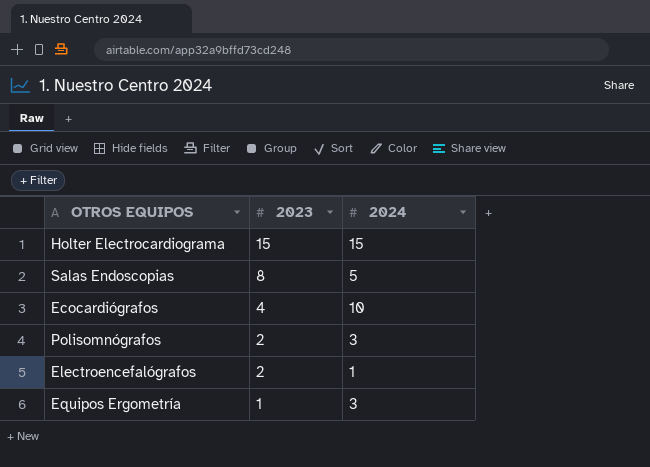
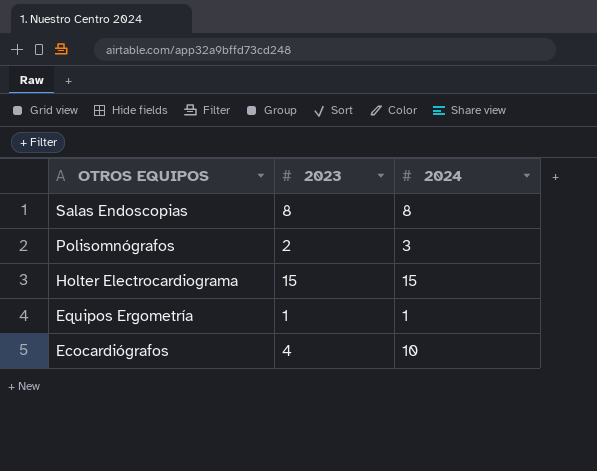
row order: 2023 descending -> OTROS EQUIPOS descending
row Electroencefalógrafos: 2 | 1 -> none
Salas Endoscopias | 2024: 5 -> 8
Equipos Ergometría | 2024: 3 -> 1

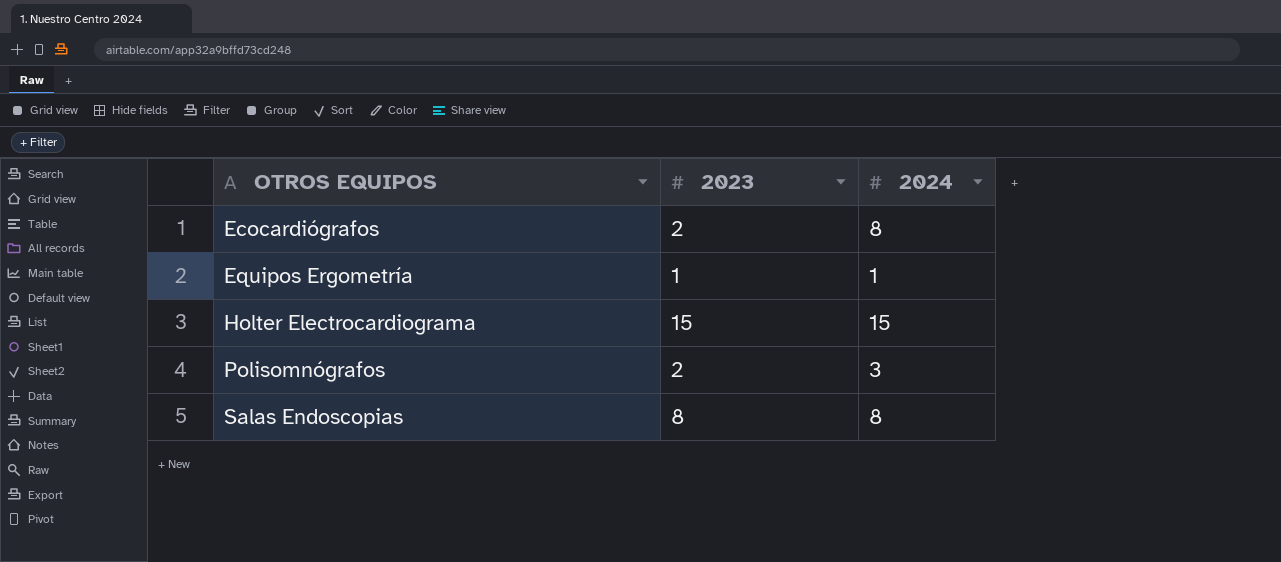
row order: OTROS EQUIPOS descending -> OTROS EQUIPOS ascending
Ecocardiógrafos | 2023: 4 -> 2
Ecocardiógrafos | 2024: 10 -> 8

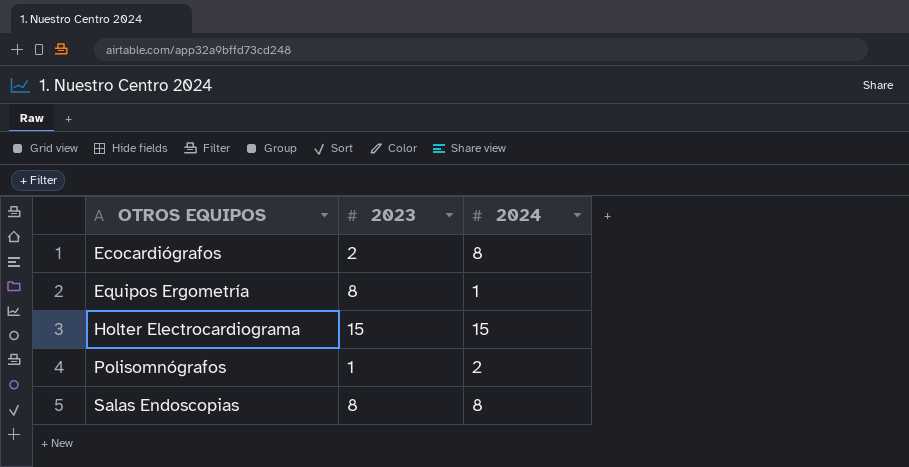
Equipos Ergometría | 2023: 1 -> 8
Polisomnógrafos | 2023: 2 -> 1
Polisomnógrafos | 2024: 3 -> 2

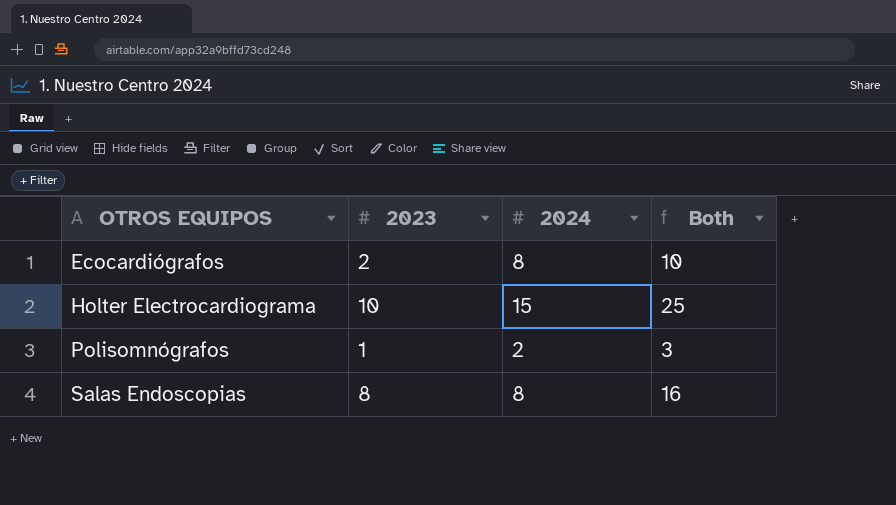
column Both | formula: none -> [2023] + [2024]
row Equipos Ergometría: 8 | 1 -> none
Holter Electrocardiograma | 2023: 15 -> 10

